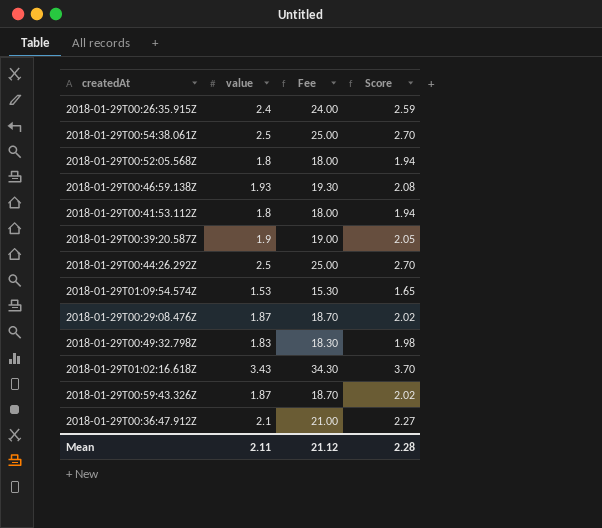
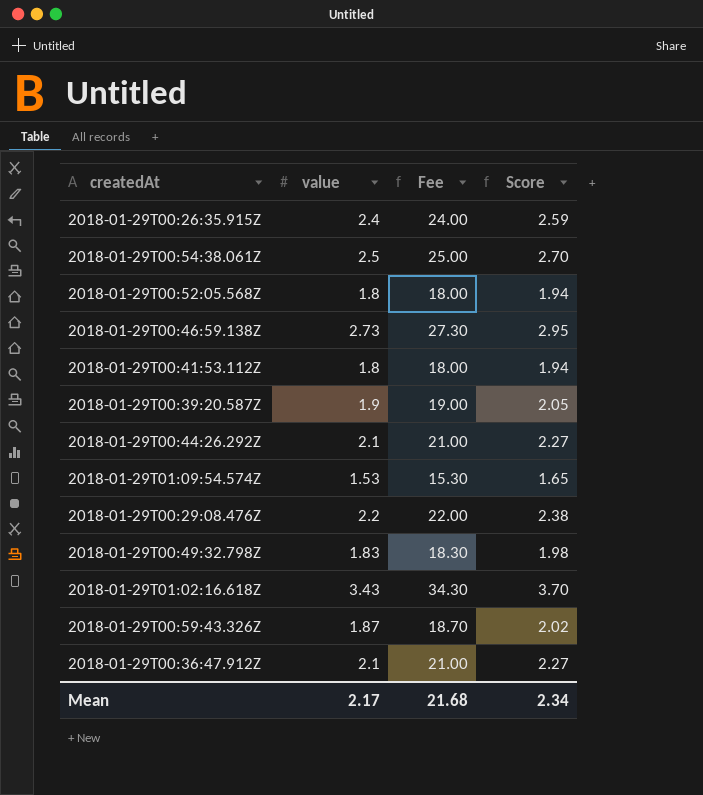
2018-01-29T00:46:59.138Z | value: 1.93 -> 2.73
2018-01-29T00:46:59.138Z | Fee: 19.30 -> 27.30
2018-01-29T00:46:59.138Z | Score: 2.08 -> 2.95
2018-01-29T00:44:26.292Z | value: 2.5 -> 2.1
2018-01-29T00:44:26.292Z | Fee: 25.00 -> 21.00
2018-01-29T00:44:26.292Z | Score: 2.70 -> 2.27
2018-01-29T00:29:08.476Z | value: 1.87 -> 2.2
2018-01-29T00:29:08.476Z | Fee: 18.70 -> 22.00
2018-01-29T00:29:08.476Z | Score: 2.02 -> 2.38
Mean | value: 2.11 -> 2.17
Mean | Fee: 21.12 -> 21.68
Mean | Score: 2.28 -> 2.34

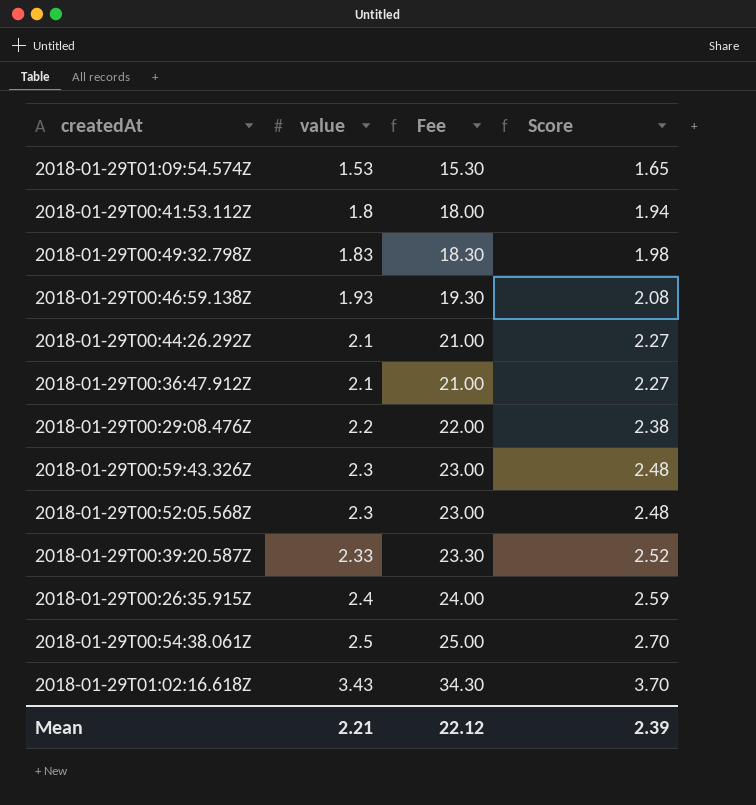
row order: none -> value ascending
2018-01-29T00:46:59.138Z | value: 2.73 -> 1.93
2018-01-29T00:46:59.138Z | Fee: 27.30 -> 19.30
2018-01-29T00:46:59.138Z | Score: 2.95 -> 2.08
2018-01-29T00:59:43.326Z | value: 1.87 -> 2.3
2018-01-29T00:59:43.326Z | Fee: 18.70 -> 23.00
2018-01-29T00:59:43.326Z | Score: 2.02 -> 2.48
2018-01-29T00:52:05.568Z | value: 1.8 -> 2.3
2018-01-29T00:52:05.568Z | Fee: 18.00 -> 23.00
2018-01-29T00:52:05.568Z | Score: 1.94 -> 2.48
2018-01-29T00:39:20.587Z | value: 1.9 -> 2.33
2018-01-29T00:39:20.587Z | Fee: 19.00 -> 23.30
2018-01-29T00:39:20.587Z | Score: 2.05 -> 2.52
Mean | value: 2.17 -> 2.21
Mean | Fee: 21.68 -> 22.12
Mean | Score: 2.34 -> 2.39

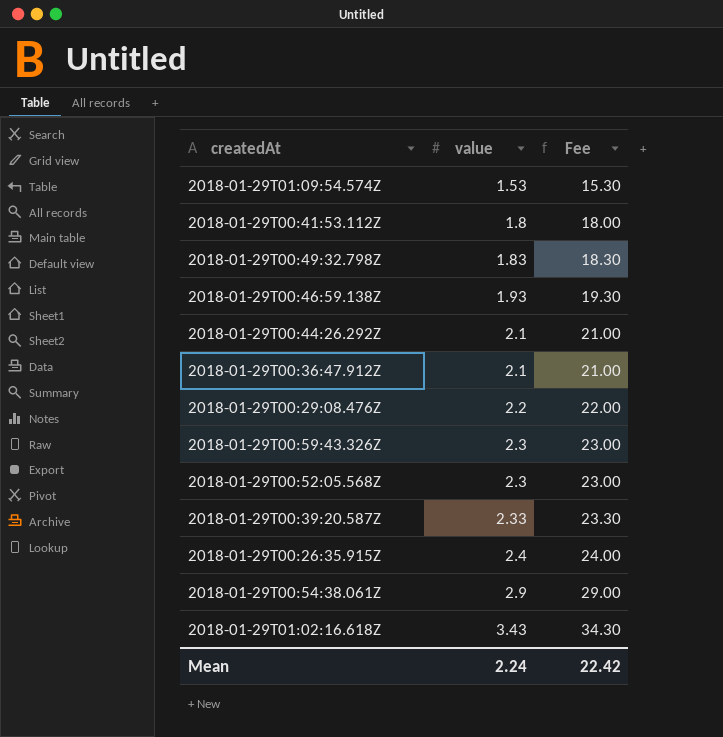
column Score | formula: [value] * 1.08 -> none
2018-01-29T00:54:38.061Z | value: 2.5 -> 2.9
2018-01-29T00:54:38.061Z | Fee: 25.00 -> 29.00
Mean | value: 2.21 -> 2.24
Mean | Fee: 22.12 -> 22.42

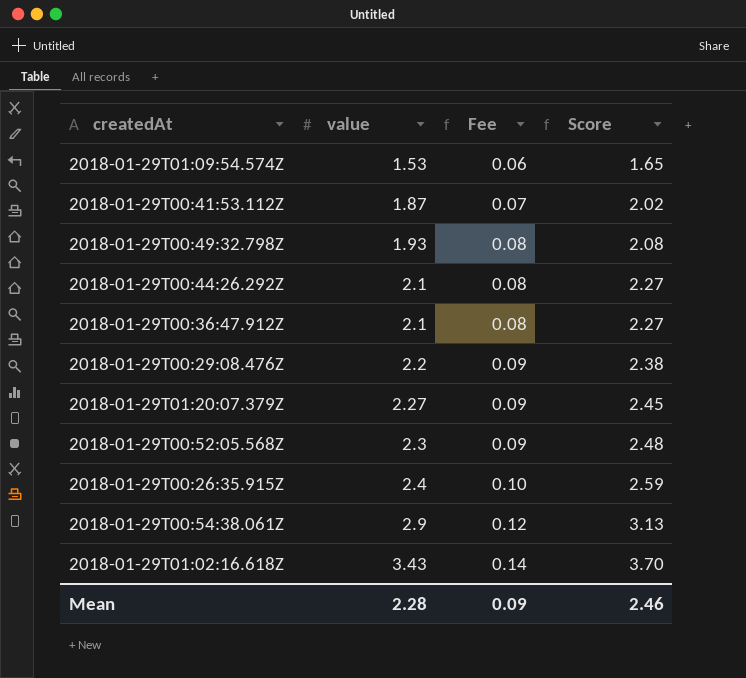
column Fee | formula: [value] * 10 -> [value] * 0.04
column Score | formula: none -> [value] * 1.08
row 2018-01-29T00:46:59.138Z: 1.93 | 19.30 -> none
row 2018-01-29T00:59:43.326Z: 2.3 | 23.00 -> none
row 2018-01-29T00:39:20.587Z: 2.33 | 23.30 -> none
2018-01-29T00:41:53.112Z | value: 1.8 -> 1.87
2018-01-29T00:49:32.798Z | value: 1.83 -> 1.93
row 2018-01-29T01:20:07.379Z: none -> 2.27 | 0.09 | 2.45
Mean | value: 2.24 -> 2.28
Mean | Fee: 22.42 -> 0.09

